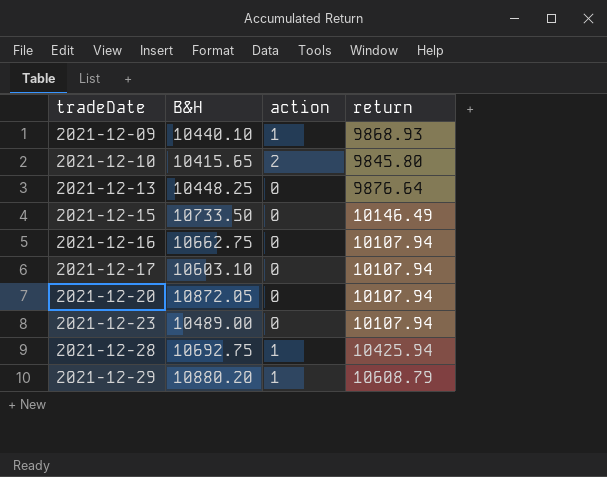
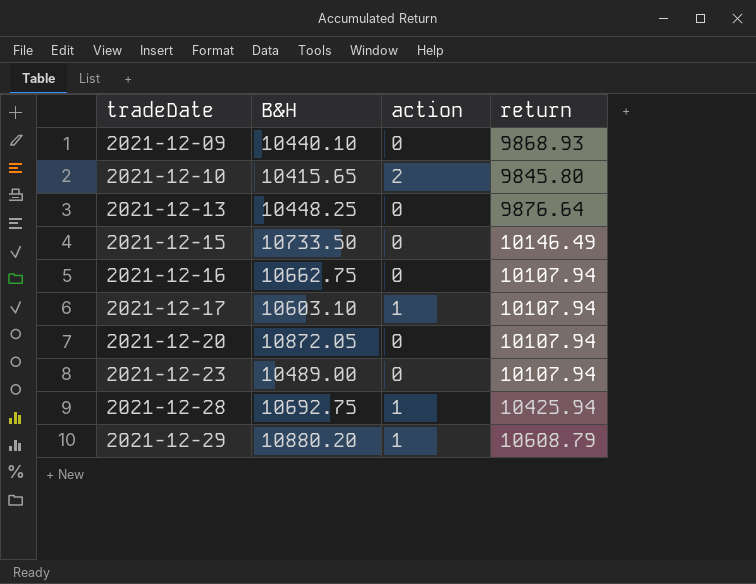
2021-12-09 | action: 1 -> 0
2021-12-17 | action: 0 -> 1

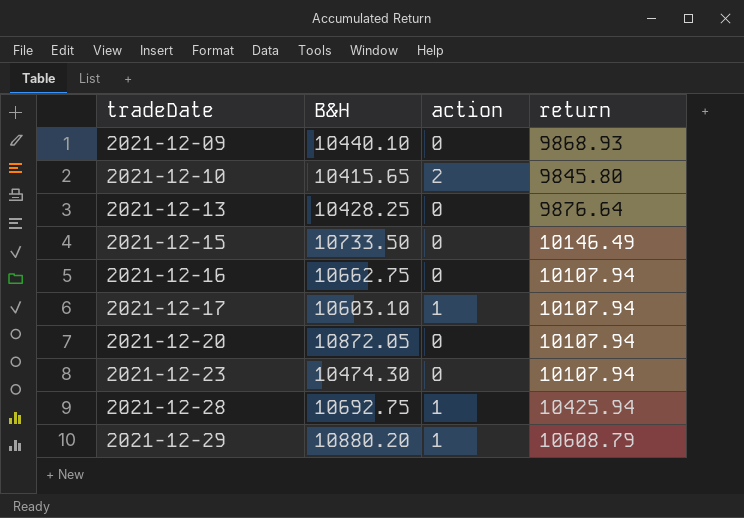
2021-12-13 | B&H: 10448.25 -> 10428.25
2021-12-23 | B&H: 10489.00 -> 10474.30

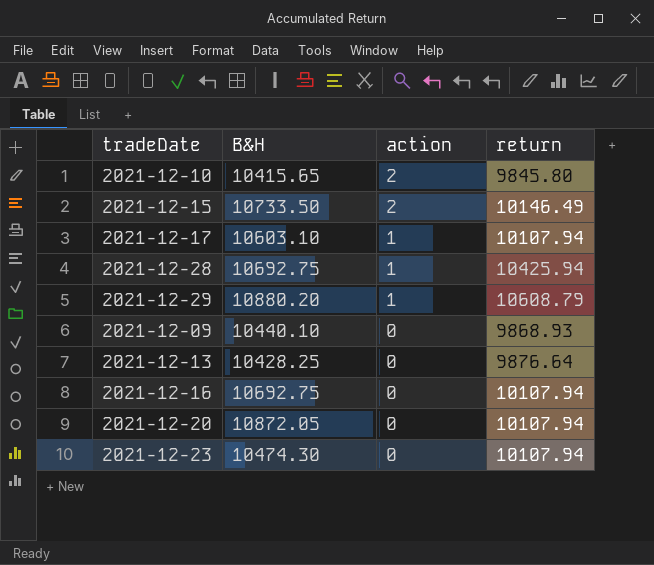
row order: tradeDate ascending -> action descending
2021-12-15 | action: 0 -> 2
2021-12-16 | B&H: 10662.75 -> 10692.75

